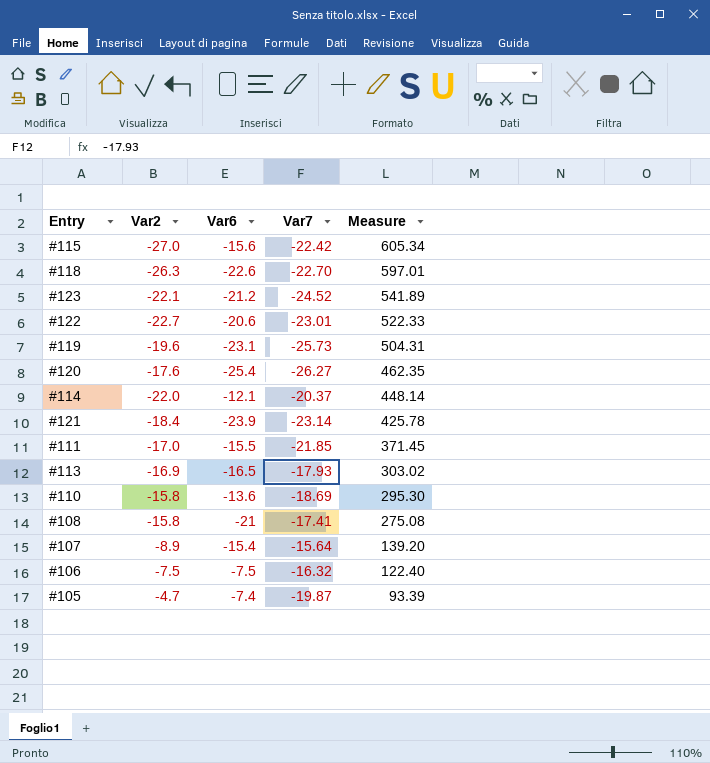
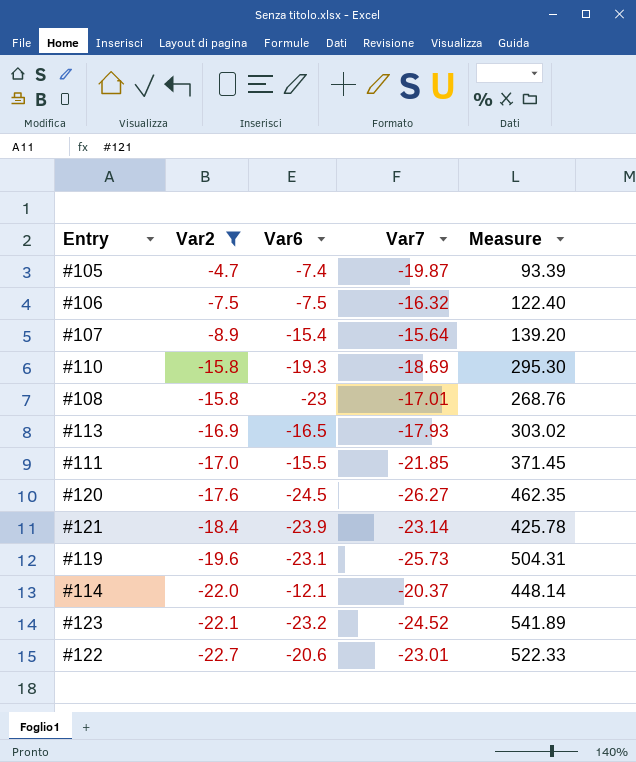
filter: none -> Var2 >= -22.7
row order: Measure descending -> Var2 descending
#110 | Var6: -13.6 -> -19.3
#108 | Var6: -21 -> -23
#108 | Var7: -17.41 -> -17.01
#108 | Measure: 275.08 -> 268.76
#120 | Var6: -25.4 -> -24.5
#123 | Var6: -21.2 -> -23.2

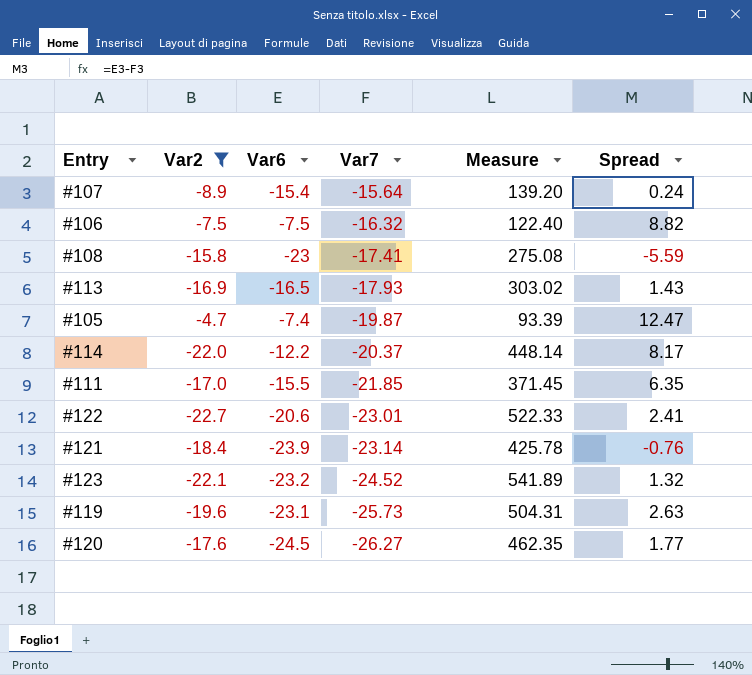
row order: Var2 descending -> Var7 descending
column Spread | formula: none -> [Var6] - [Var7]
row #110: -15.8 | -19.3 | -18.69 | 295.30 -> none
#108 | Var7: -17.01 -> -17.41
#108 | Measure: 268.76 -> 275.08
#114 | Var6: -12.1 -> -12.2

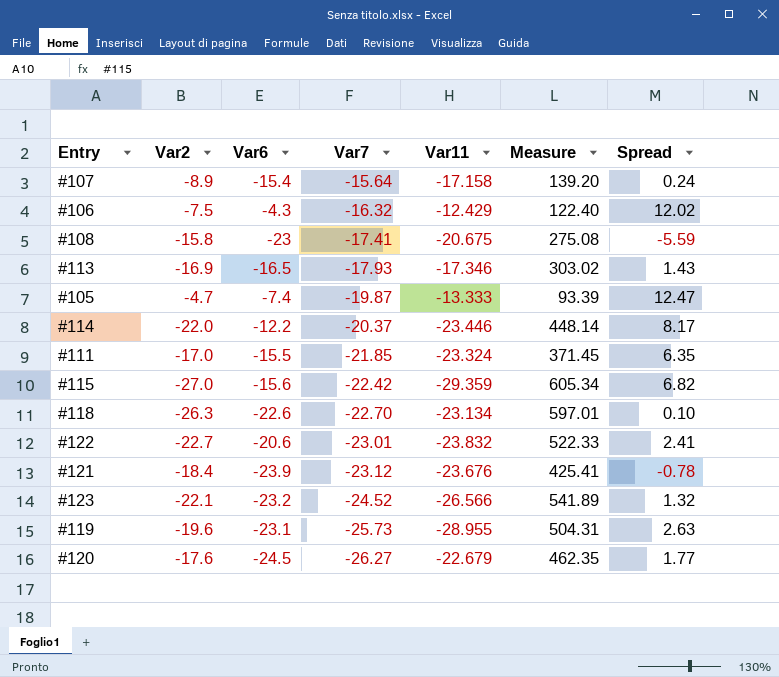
filter: Var2 >= -22.7 -> none
column Var11 | position: none -> 5
#106 | Var6: -7.5 -> -4.3
#106 | Spread: 8.82 -> 12.02
#121 | Var7: -23.14 -> -23.12
#121 | Measure: 425.78 -> 425.41
#121 | Spread: -0.76 -> -0.78

